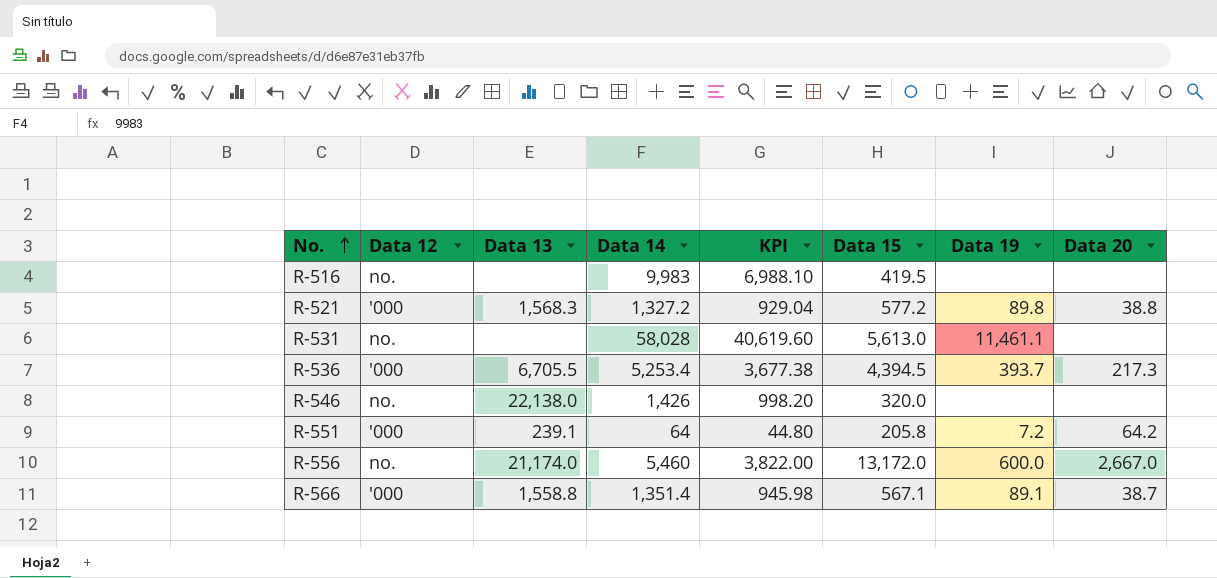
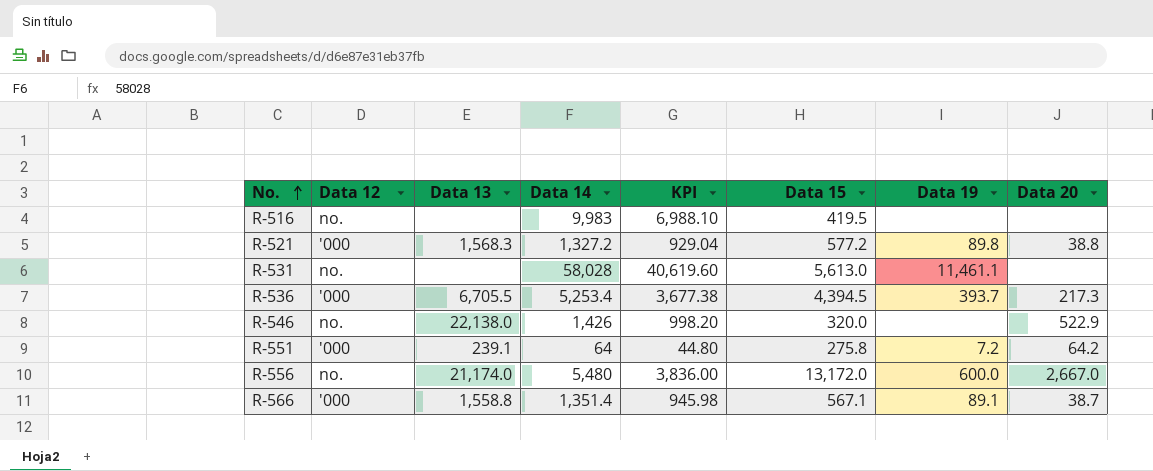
R-546 | Data 20: none -> 522.9
R-551 | Data 15: 205.8 -> 275.8
R-556 | Data 14: 5,460 -> 5,480
R-556 | KPI: 3,822.00 -> 3,836.00

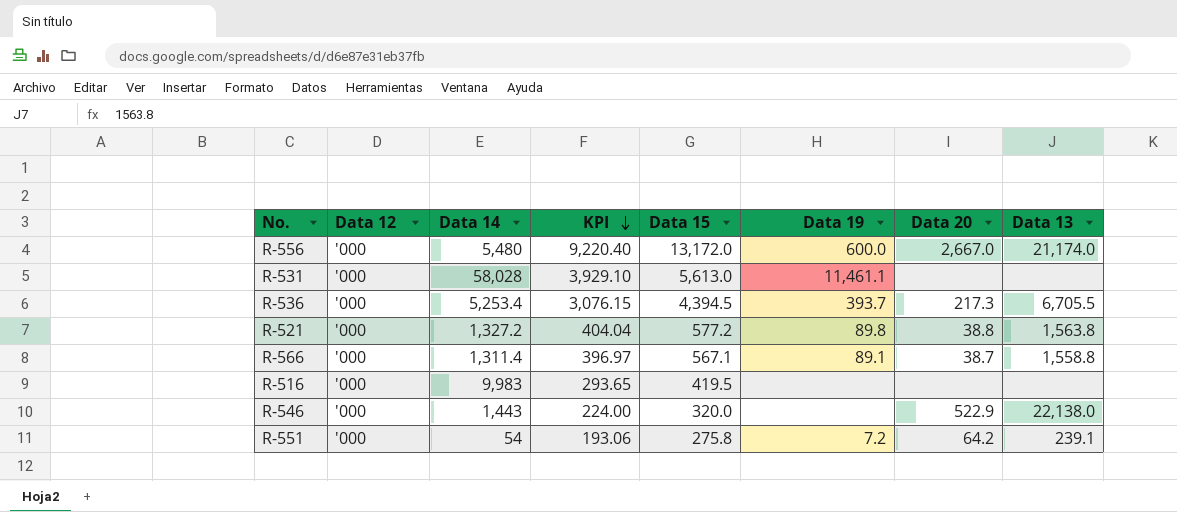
row order: No. ascending -> KPI descending
column KPI | formula: [Data 14] * 0.7 -> [Data 15] * 0.7
column Data 13 | position: 3 -> 8
R-556 | Data 12: no. -> '000
R-531 | Data 12: no. -> '000
R-521 | Data 13: 1,568.3 -> 1,563.8
R-566 | Data 14: 1,351.4 -> 1,311.4
R-516 | Data 12: no. -> '000
R-546 | Data 12: no. -> '000
R-546 | Data 14: 1,426 -> 1,443
R-551 | Data 14: 64 -> 54

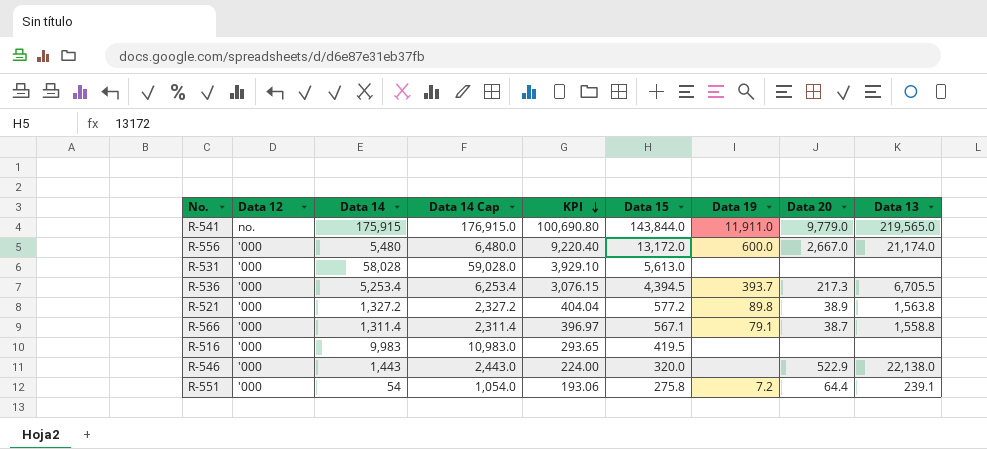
column Data 14 Cap | formula: none -> [Data 14] + 1000
row R-541: none -> no. | 175,915 | 176,915.0 | 100,690.80 | 143,844.0 | 11,911.0 | 9,779.0 | 219,565.0
R-531 | Data 19: 11,461.1 -> none
R-521 | Data 20: 38.8 -> 38.9
R-566 | Data 19: 89.1 -> 79.1
R-551 | Data 20: 64.2 -> 64.4

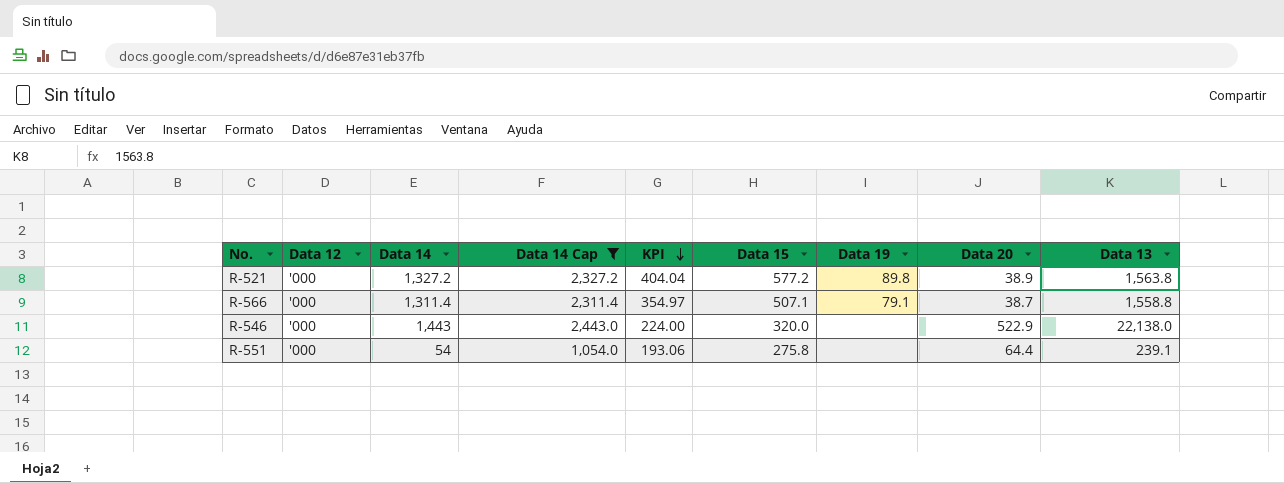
filter: none -> Data 14 Cap <= 2,443.0
R-566 | KPI: 396.97 -> 354.97
R-566 | Data 15: 567.1 -> 507.1
R-551 | Data 19: 7.2 -> none

